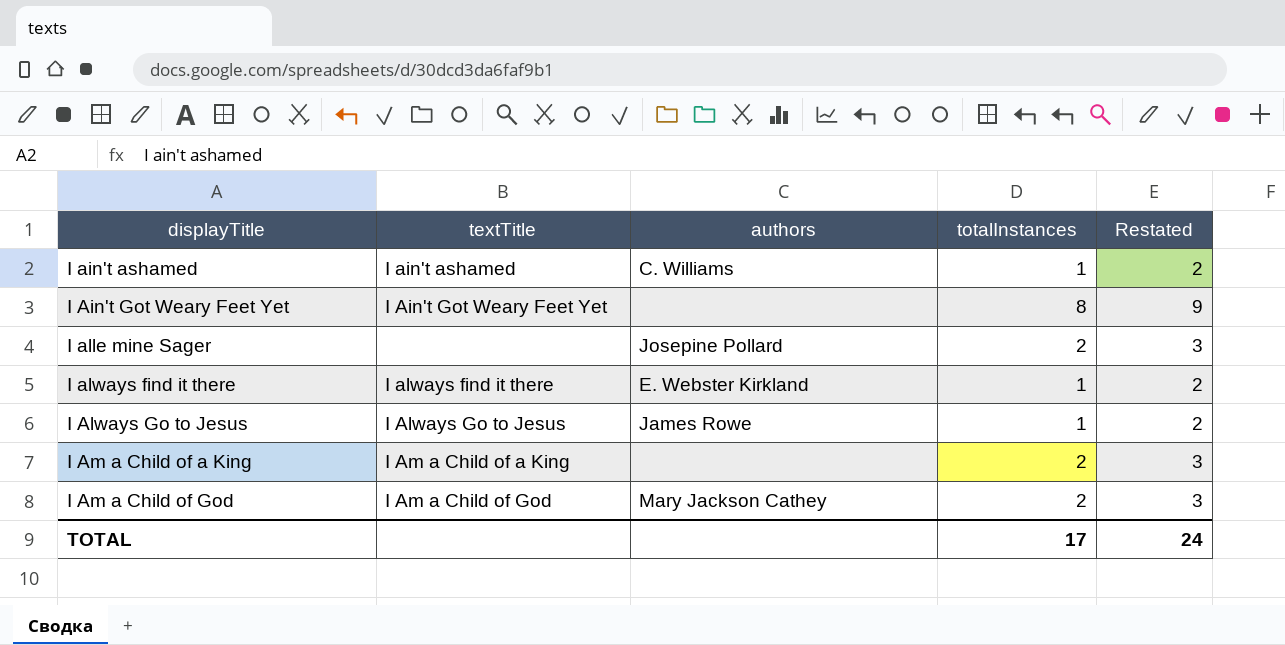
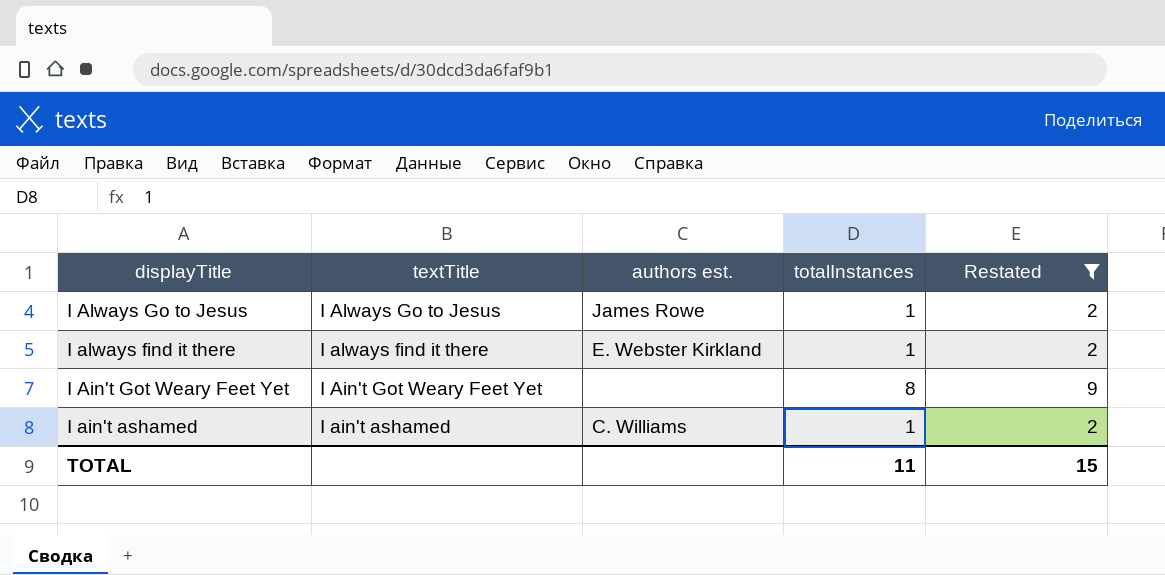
filter: none -> Restated != 3
row order: displayTitle ascending -> displayTitle descending
column name: authors -> authors est.
TOTAL | totalInstances: 17 -> 11
TOTAL | Restated: 24 -> 15

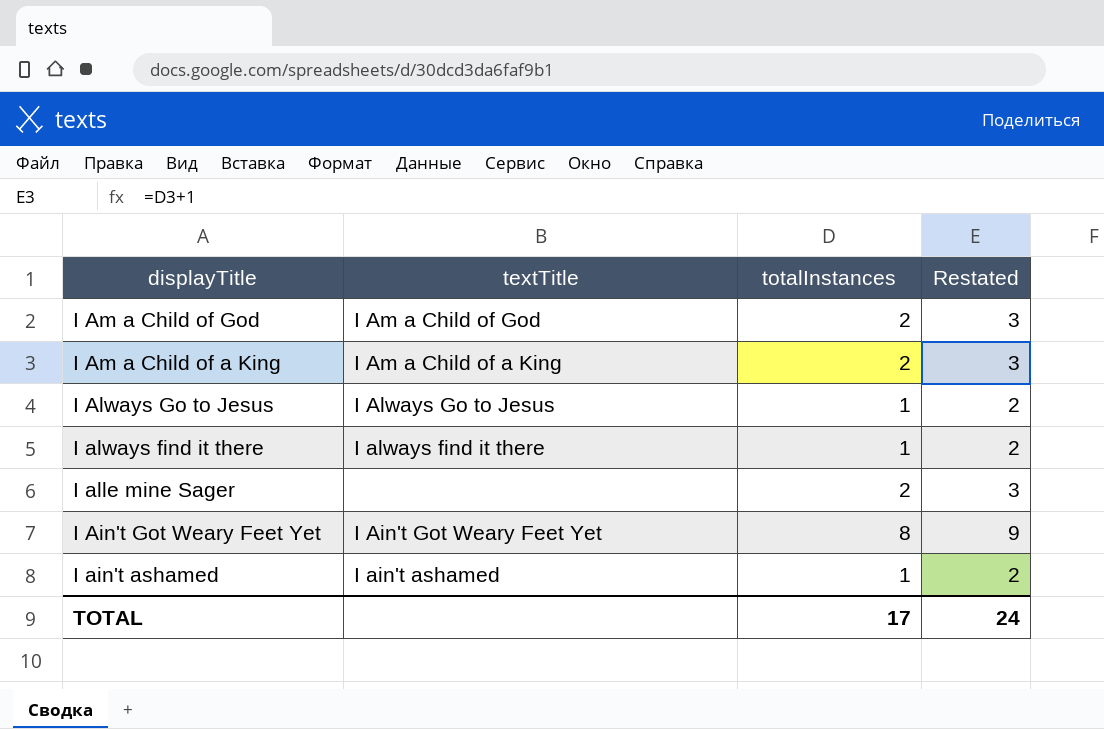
filter: Restated != 3 -> none
column authors est. | position: 3 -> none
TOTAL | totalInstances: 11 -> 17
TOTAL | Restated: 15 -> 24

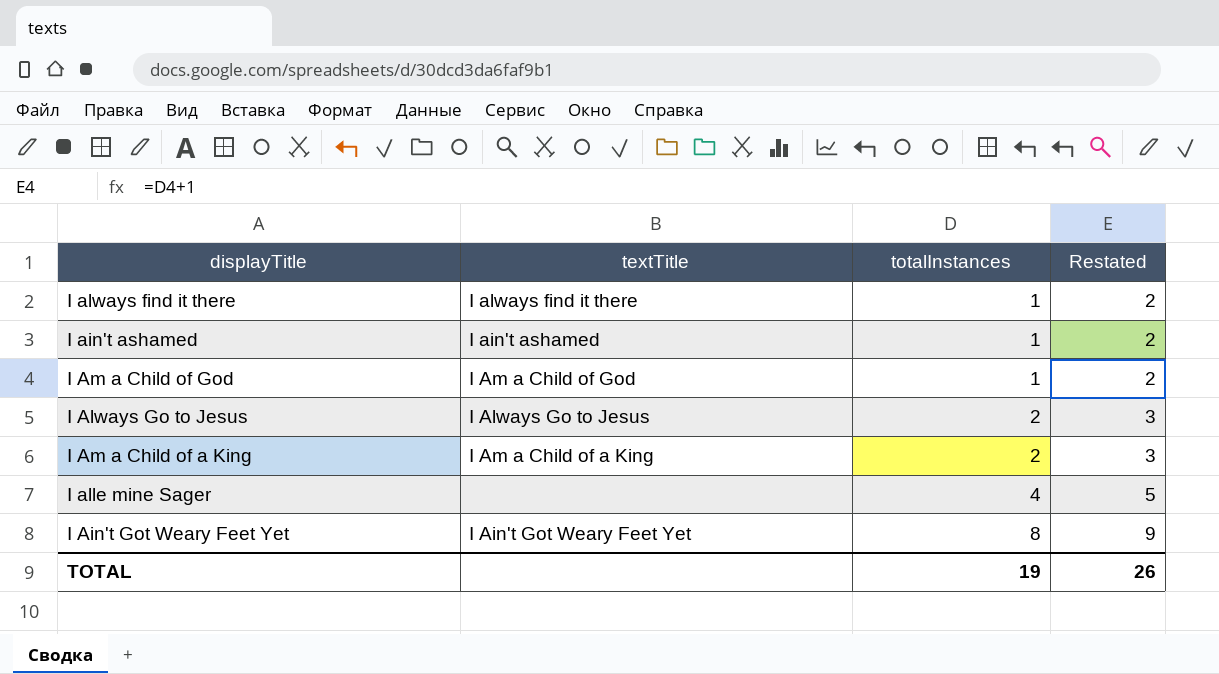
row order: displayTitle descending -> totalInstances ascending
I Am a Child of God | totalInstances: 2 -> 1
I Am a Child of God | Restated: 3 -> 2
I Always Go to Jesus | totalInstances: 1 -> 2
I Always Go to Jesus | Restated: 2 -> 3
I alle mine Sager | totalInstances: 2 -> 4
I alle mine Sager | Restated: 3 -> 5
TOTAL | totalInstances: 17 -> 19
TOTAL | Restated: 24 -> 26

